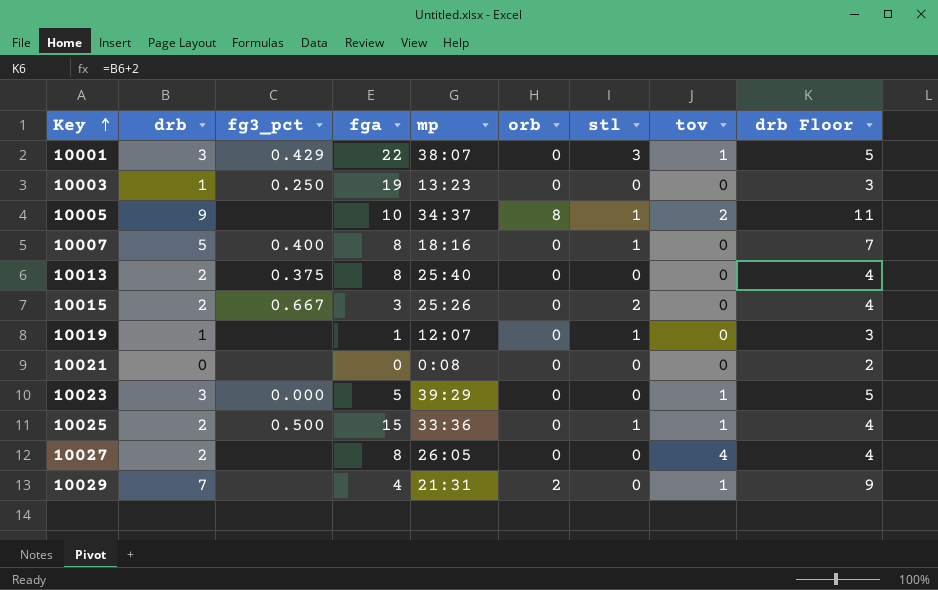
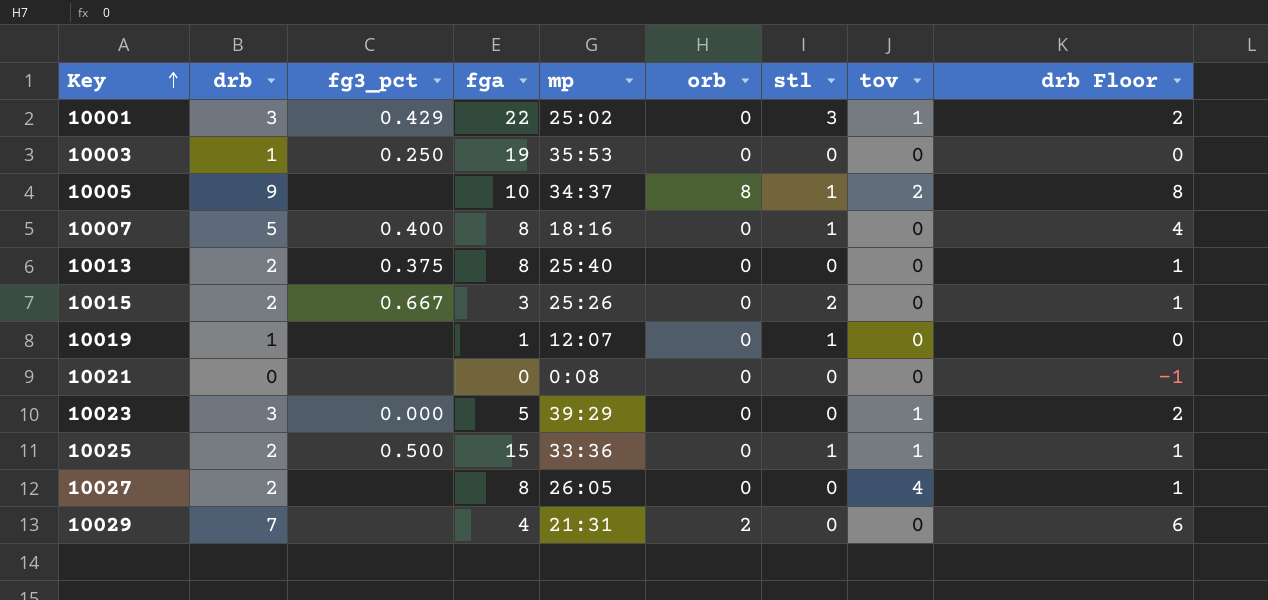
column drb Floor | formula: [drb] + 2 -> [drb] - 1
10001 | mp: 38:07 -> 25:02
10003 | mp: 13:23 -> 35:53
10029 | tov: 1 -> 0

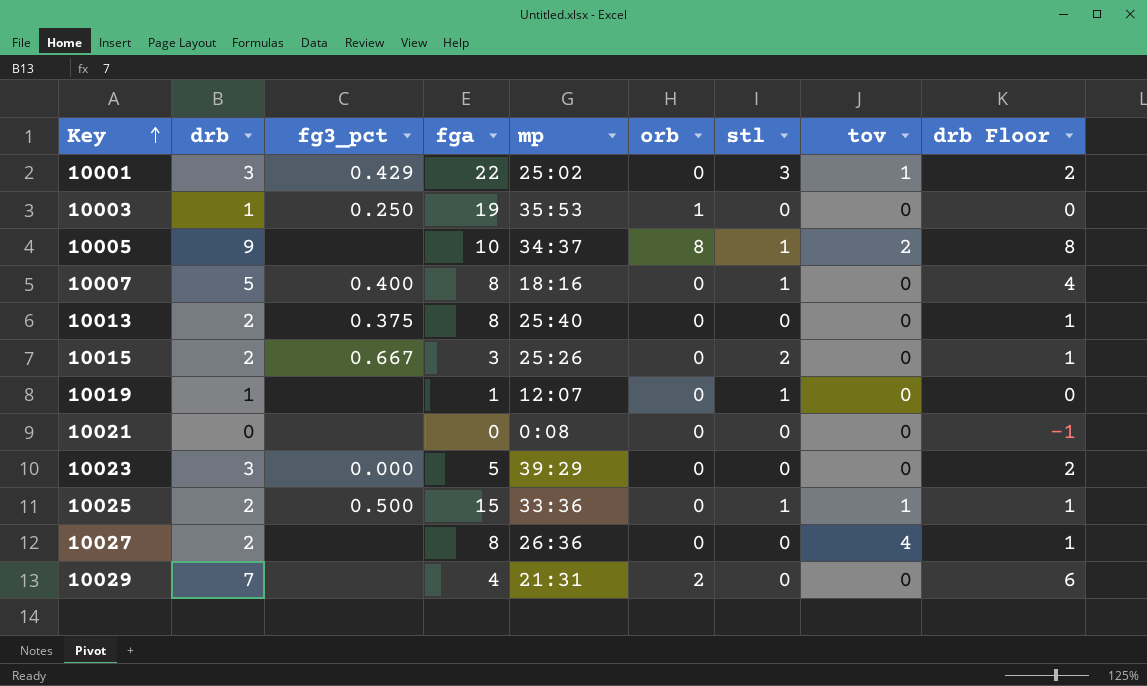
10003 | orb: 0 -> 1
10023 | tov: 1 -> 0
10027 | mp: 26:05 -> 26:36

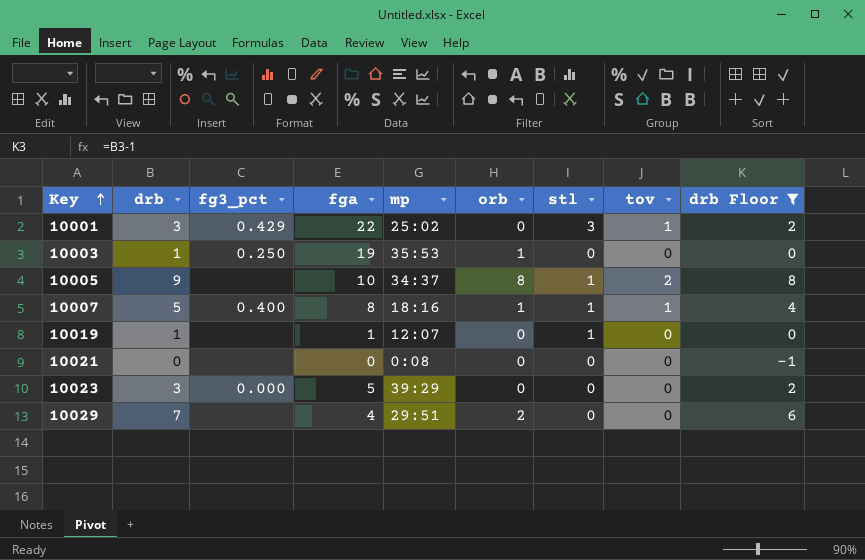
filter: none -> drb Floor != 1
10007 | orb: 0 -> 1
10007 | tov: 0 -> 1
10029 | mp: 21:31 -> 29:51

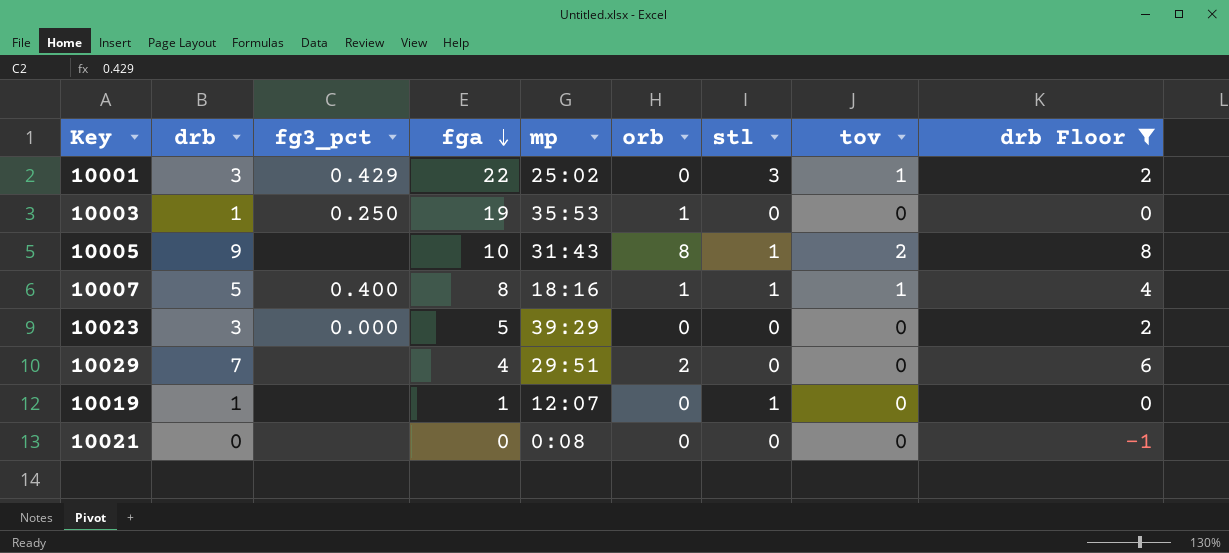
row order: Key ascending -> fga descending
10005 | mp: 34:37 -> 31:43

